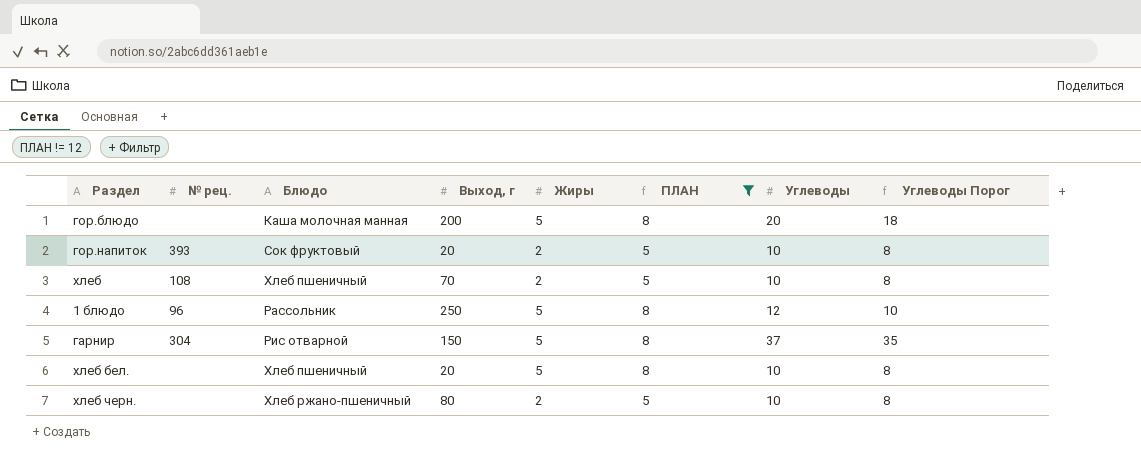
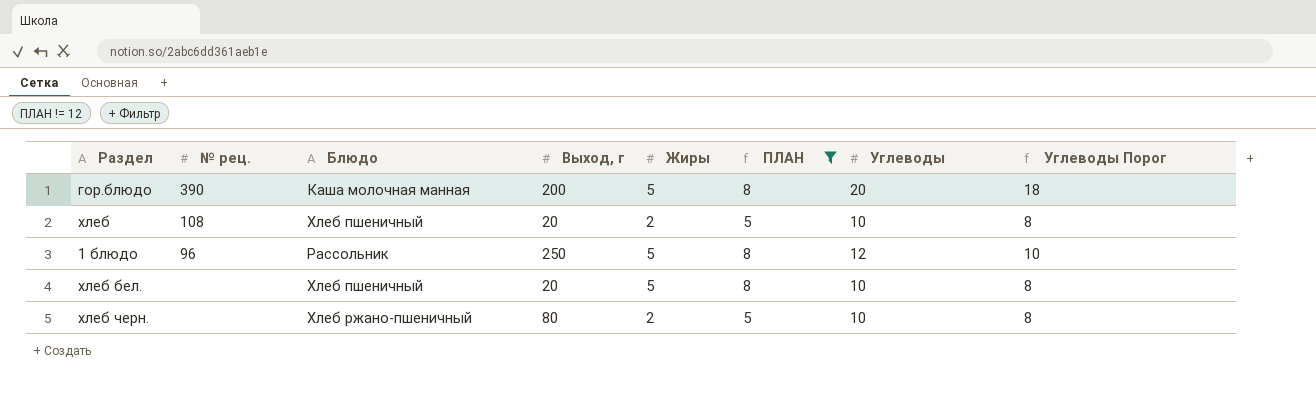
row гор.напиток: 393 | Сок фруктовый | 20 | 2 | 5 | 10 | 8 -> none
row гарнир: 304 | Рис отварной | 150 | 5 | 8 | 37 | 35 -> none
гор.блюдо | № рец.: none -> 390
хлеб | Выход, г: 70 -> 20

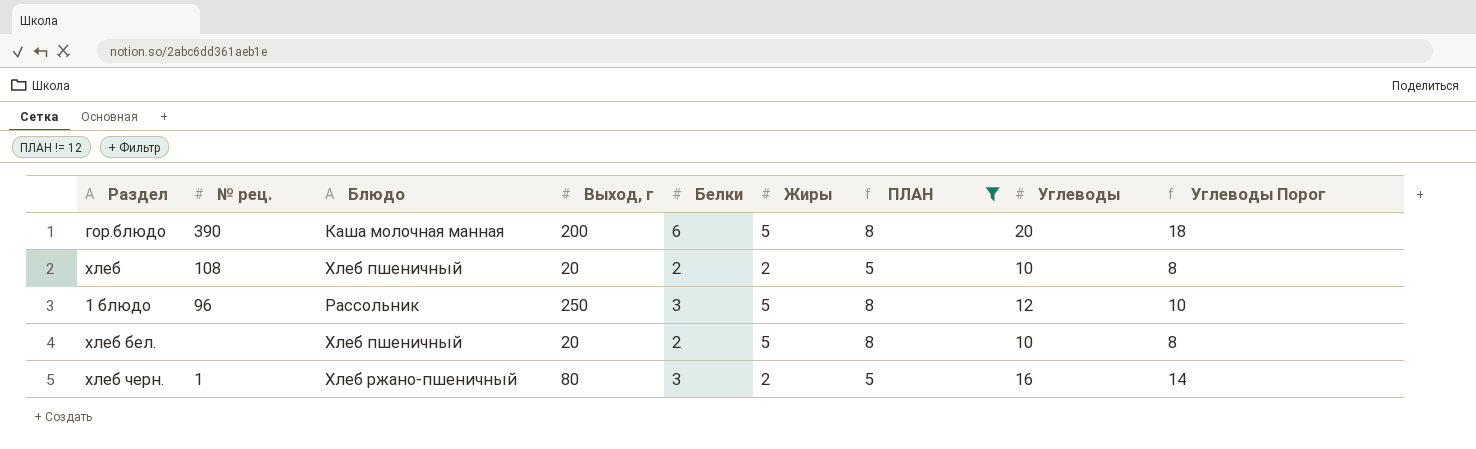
column Белки | position: none -> 5
хлеб черн. | № рец.: none -> 1
хлеб черн. | Углеводы: 10 -> 16
хлеб черн. | Углеводы Порог: 8 -> 14

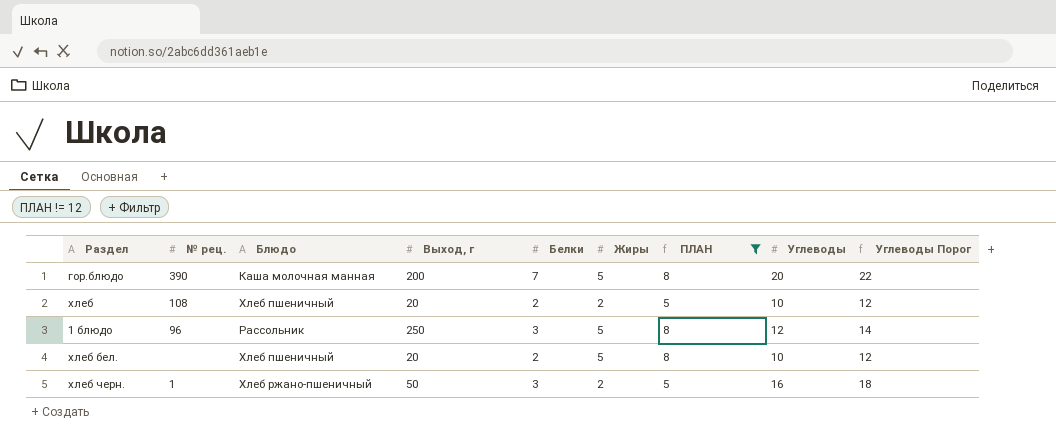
column Углеводы Порог | formula: [Углеводы] - 2 -> [Углеводы] + 2
гор.блюдо | Белки: 6 -> 7
хлеб черн. | Выход, г: 80 -> 50

